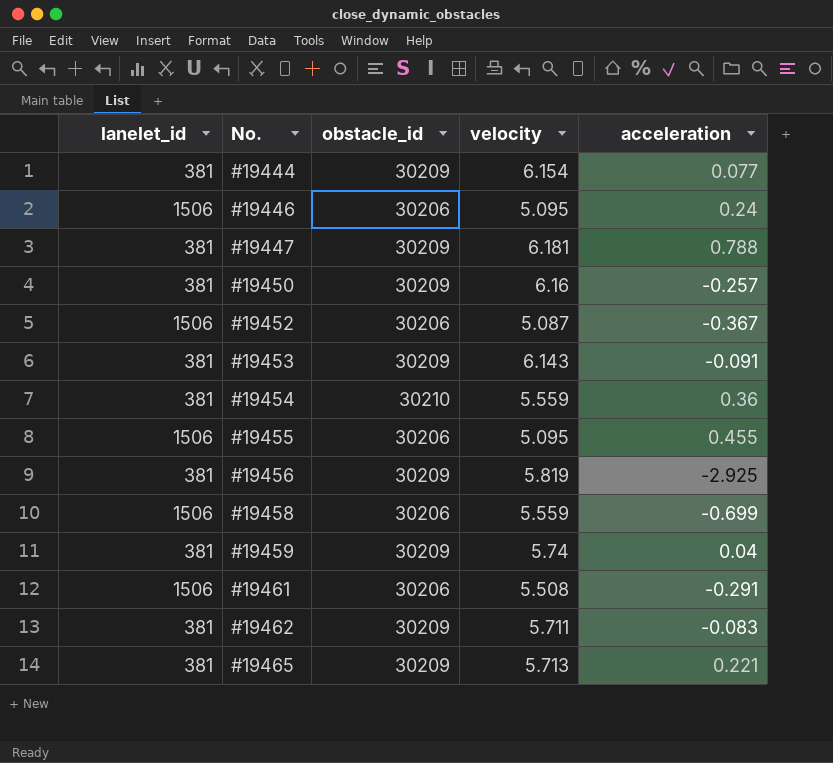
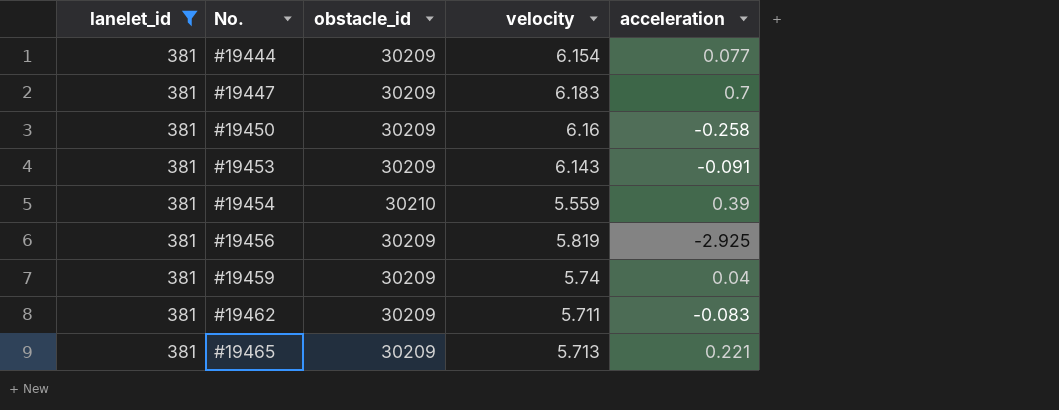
filter: none -> lanelet_id = 381
#19447 | velocity: 6.181 -> 6.183
#19447 | acceleration: 0.788 -> 0.7
#19450 | acceleration: -0.257 -> -0.258
#19454 | acceleration: 0.36 -> 0.39

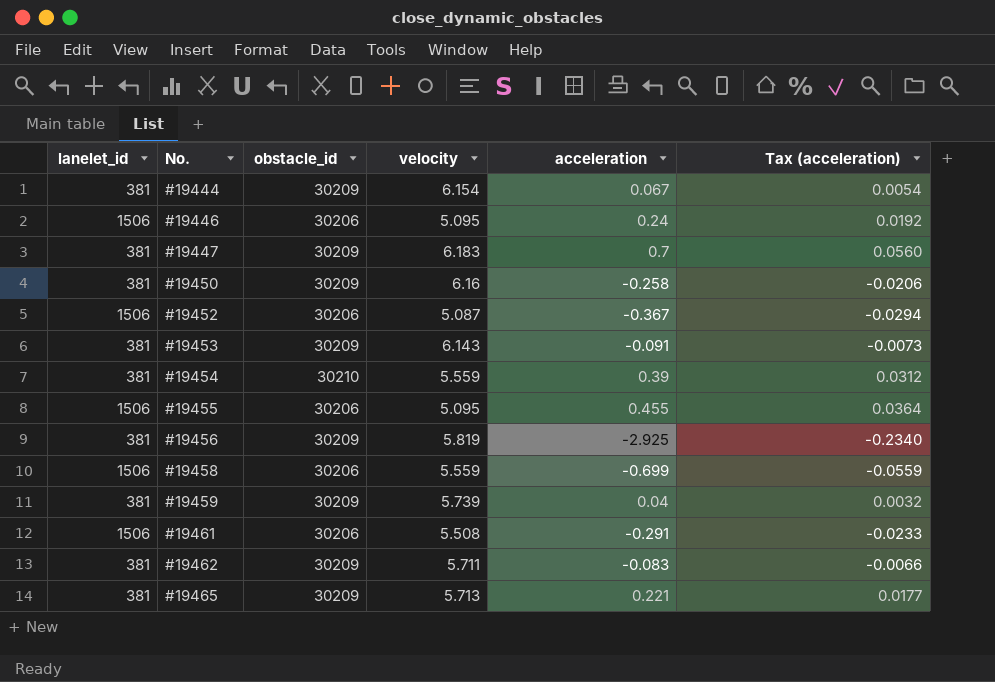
filter: lanelet_id = 381 -> none
column Tax (acceleration) | formula: none -> [acceleration] * 0.08
#19444 | acceleration: 0.077 -> 0.067
#19459 | velocity: 5.74 -> 5.739

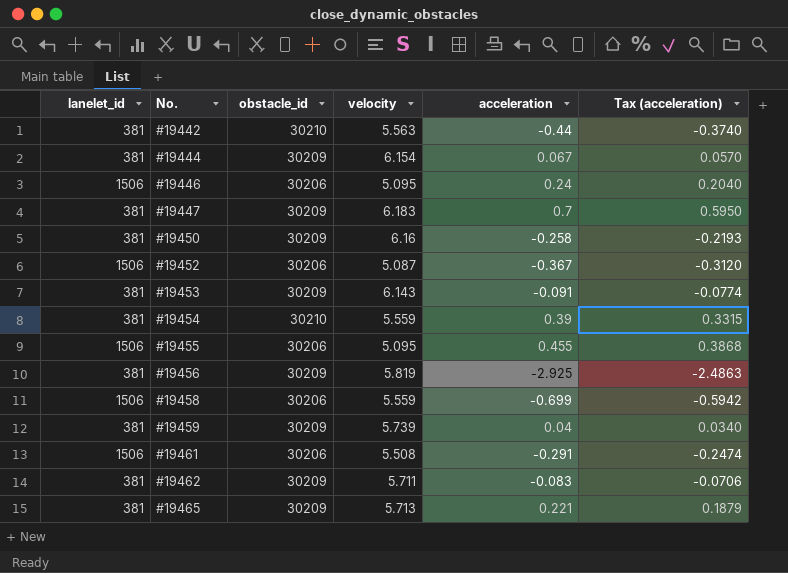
column Tax (acceleration) | formula: [acceleration] * 0.08 -> [acceleration] * 0.85
row #19442: none -> 381 | 30210 | 5.563 | -0.44 | -0.3740

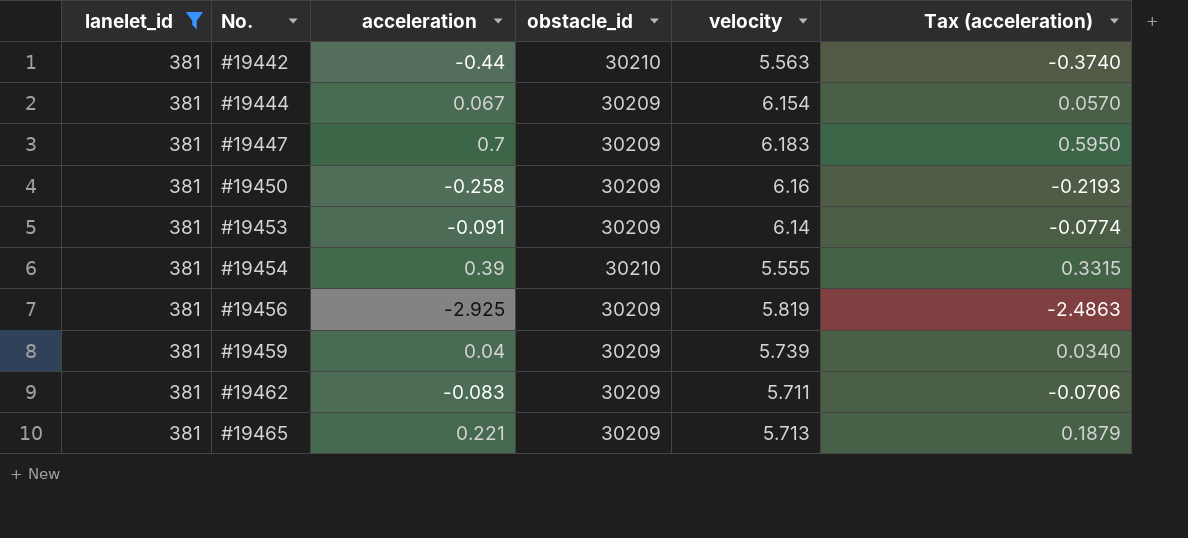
filter: none -> lanelet_id = 381
column acceleration | position: 5 -> 3
#19453 | velocity: 6.143 -> 6.14
#19454 | velocity: 5.559 -> 5.555

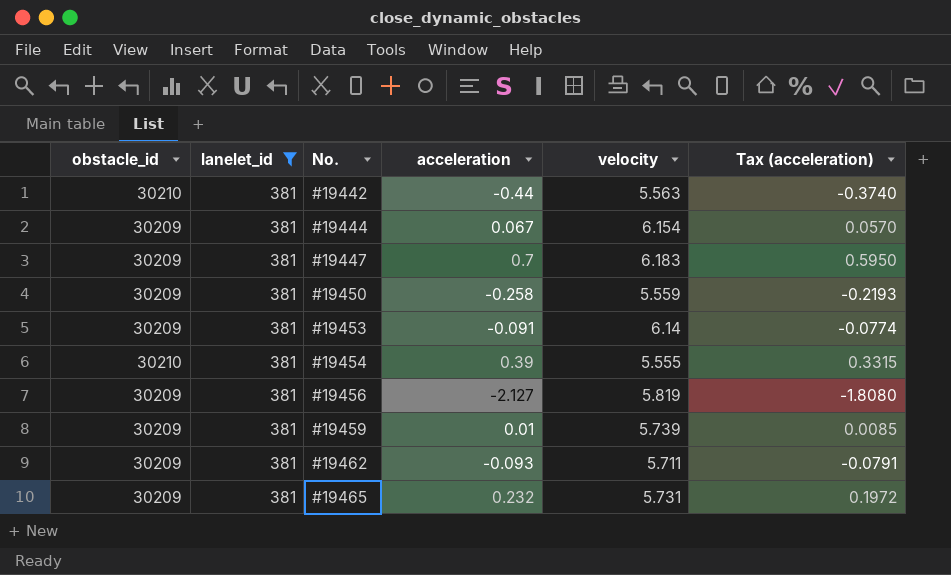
column obstacle_id | position: 4 -> 1
#19450 | velocity: 6.16 -> 5.559
#19456 | acceleration: -2.925 -> -2.127
#19456 | Tax (acceleration): -2.4863 -> -1.8080
#19459 | acceleration: 0.04 -> 0.01
#19459 | Tax (acceleration): 0.0340 -> 0.0085
#19462 | acceleration: -0.083 -> -0.093
#19462 | Tax (acceleration): -0.0706 -> -0.0791
#19465 | acceleration: 0.221 -> 0.232
#19465 | velocity: 5.713 -> 5.731
#19465 | Tax (acceleration): 0.1879 -> 0.1972

